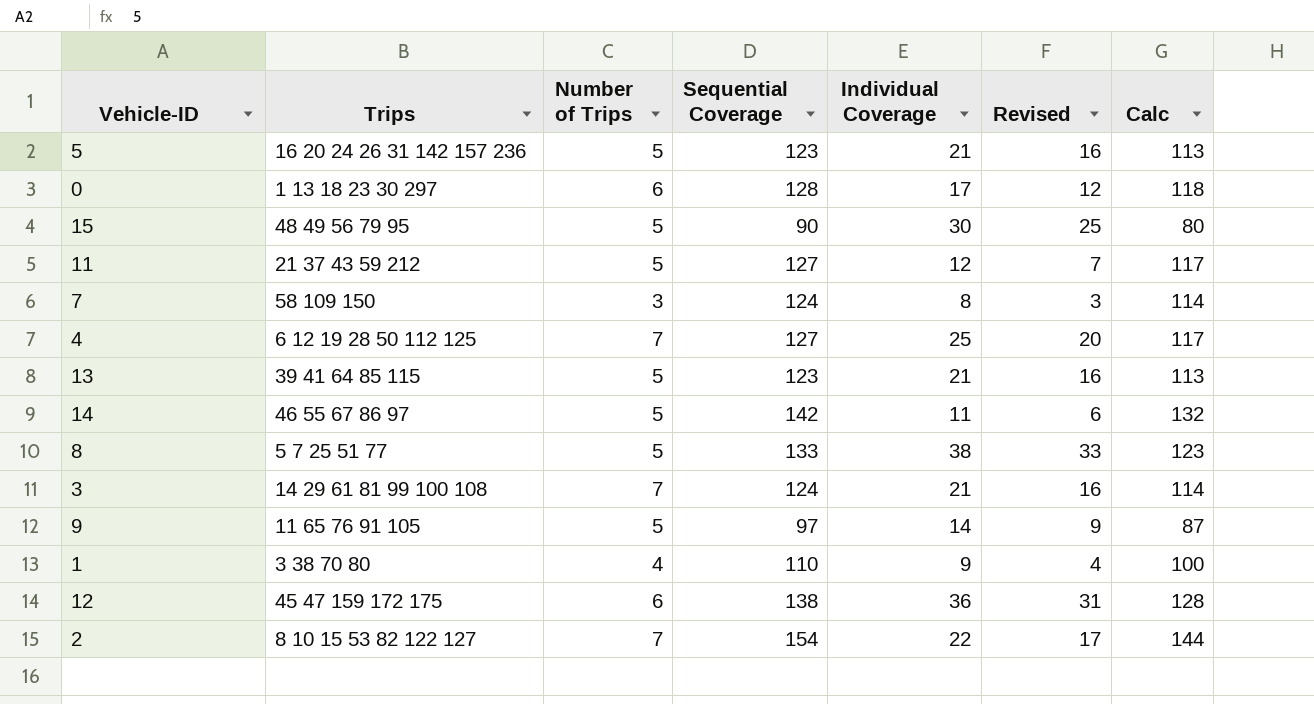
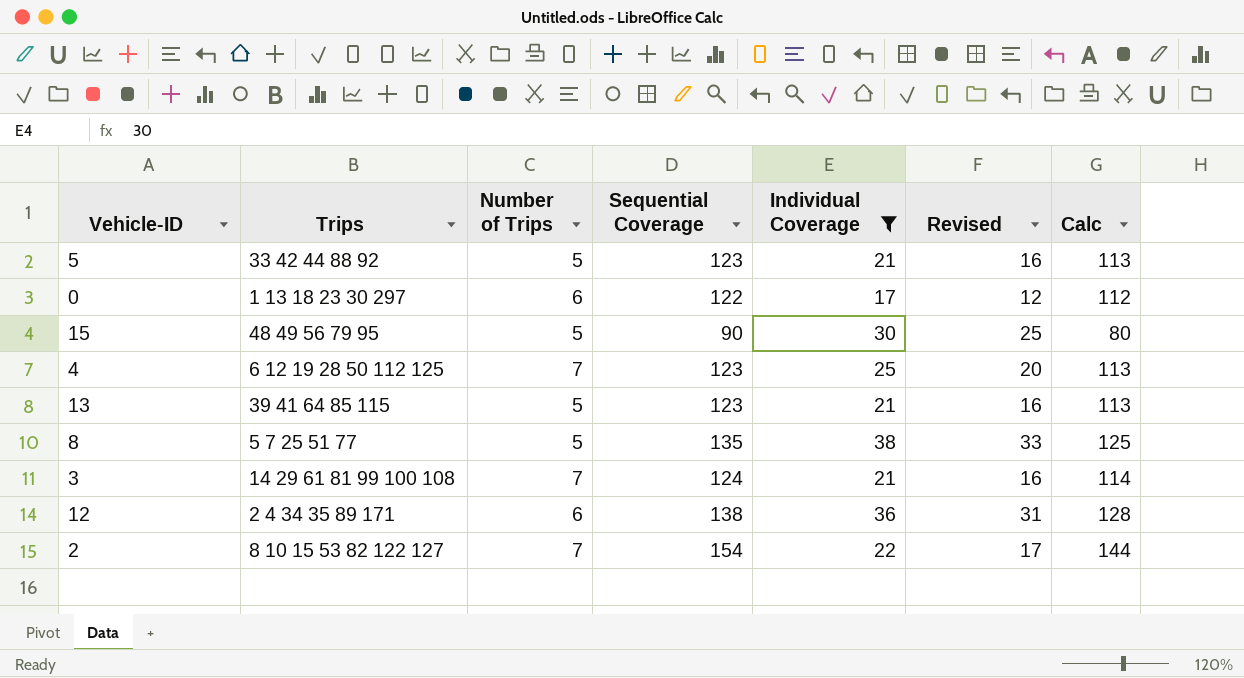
filter: none -> Individual Coverage >= 17
5 | Trips: 16 20 24 26 31 142 157 236 -> 33 42 44 88 92
0 | Sequential Coverage: 128 -> 122
0 | Calc: 118 -> 112
4 | Sequential Coverage: 127 -> 123
4 | Calc: 117 -> 113
8 | Sequential Coverage: 133 -> 135
8 | Calc: 123 -> 125
12 | Trips: 45 47 159 172 175 -> 2 4 34 35 89 171

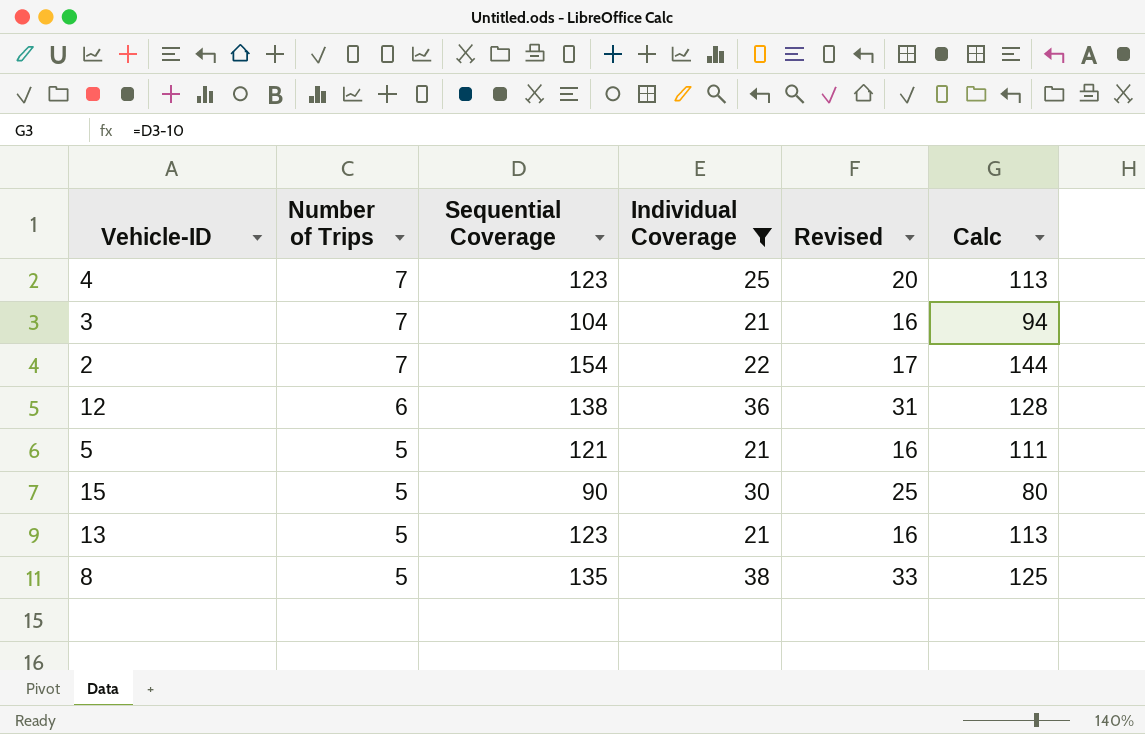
row order: none -> Number of Trips descending
column Trips | position: 2 -> none
row 0: 1 13 18 23 30 297 | 6 | 122 | 17 | 12 | 112 -> none
3 | Sequential Coverage: 124 -> 104
3 | Calc: 114 -> 94
5 | Sequential Coverage: 123 -> 121
5 | Calc: 113 -> 111

